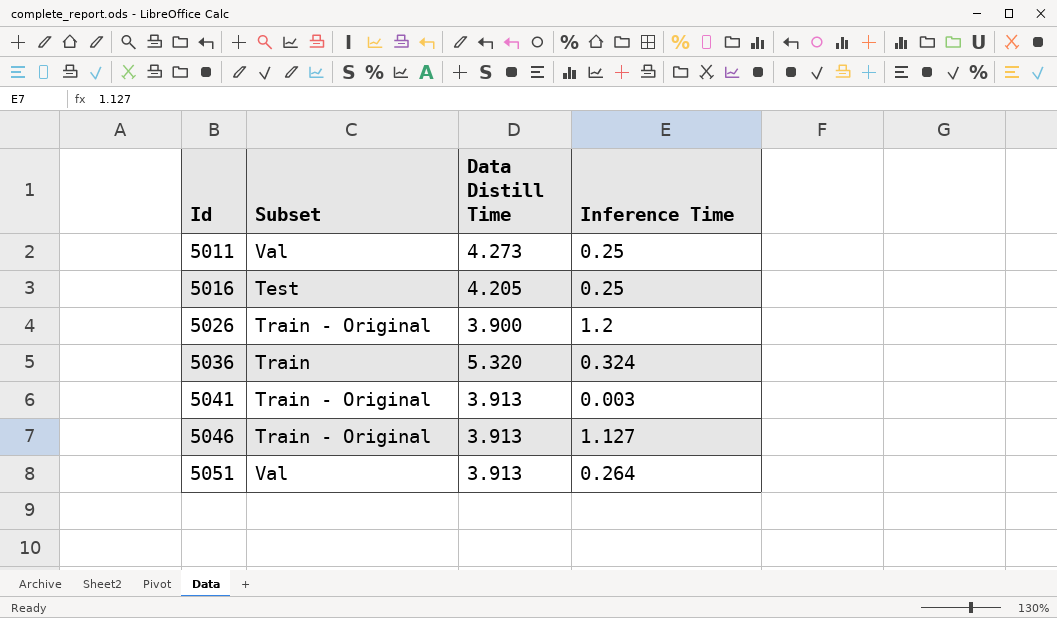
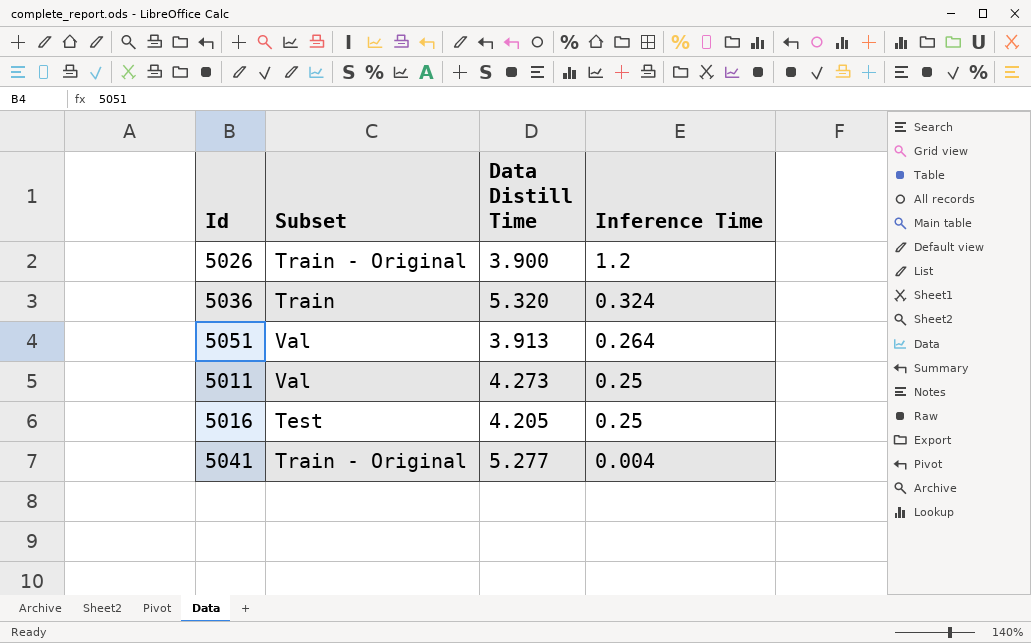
row order: Id ascending -> Inference Time descending
row 5046: Train - Original | 3.913 | 1.127 -> none
5041 | Data Distill Time: 3.913 -> 5.277
5041 | Inference Time: 0.003 -> 0.004

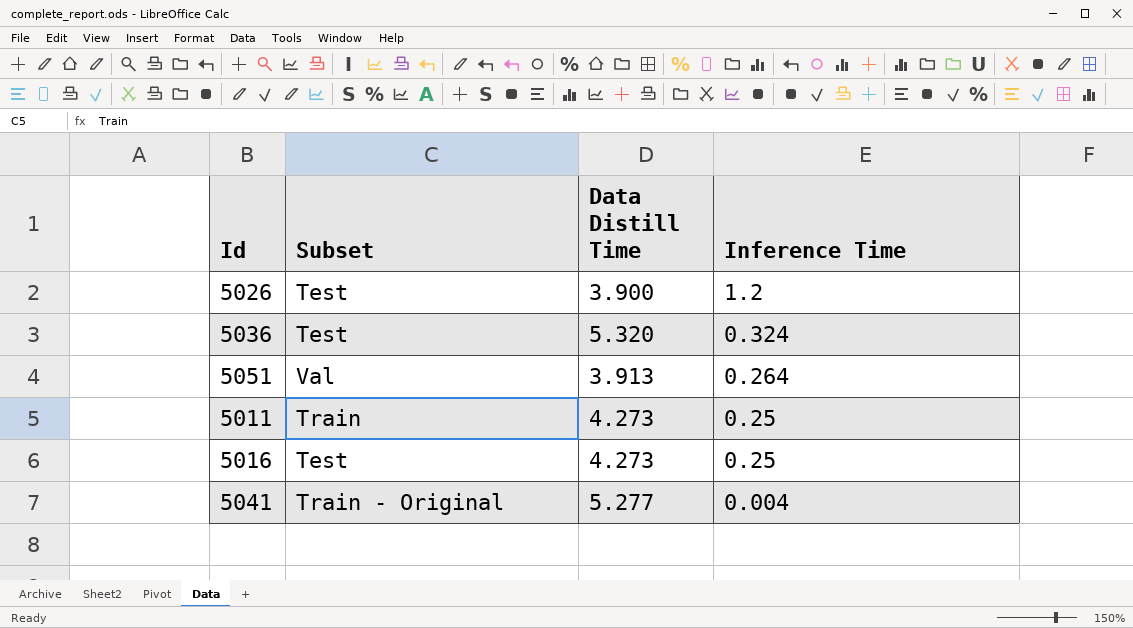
5026 | Subset: Train - Original -> Test
5036 | Subset: Train -> Test
5011 | Subset: Val -> Train
5016 | Data Distill Time: 4.205 -> 4.273

